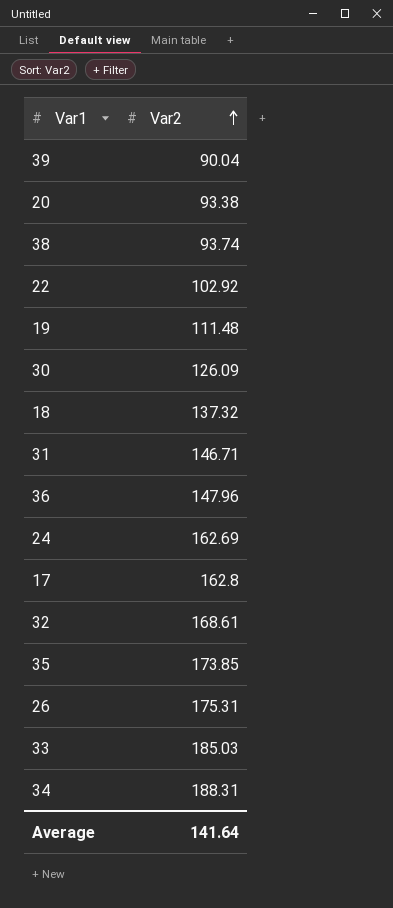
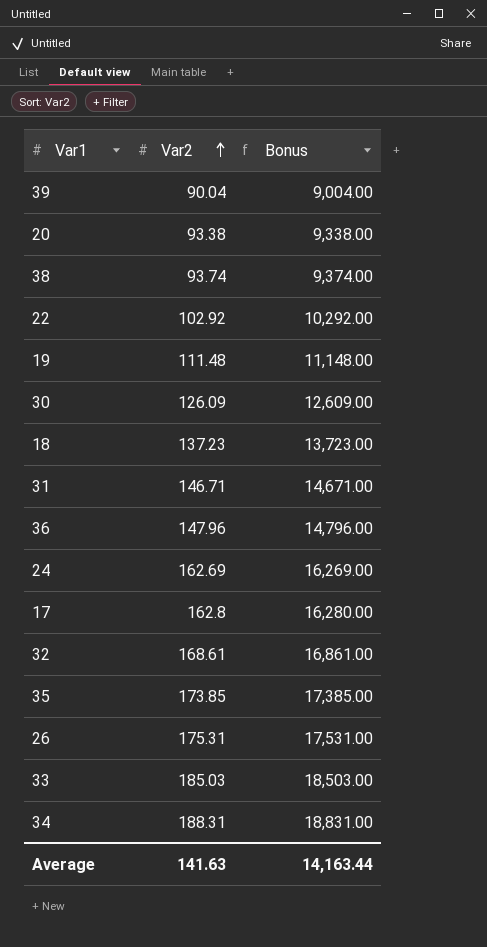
column Bonus | formula: none -> [Var2] * 100
18 | Var2: 137.32 -> 137.23
Average | Var2: 141.64 -> 141.63

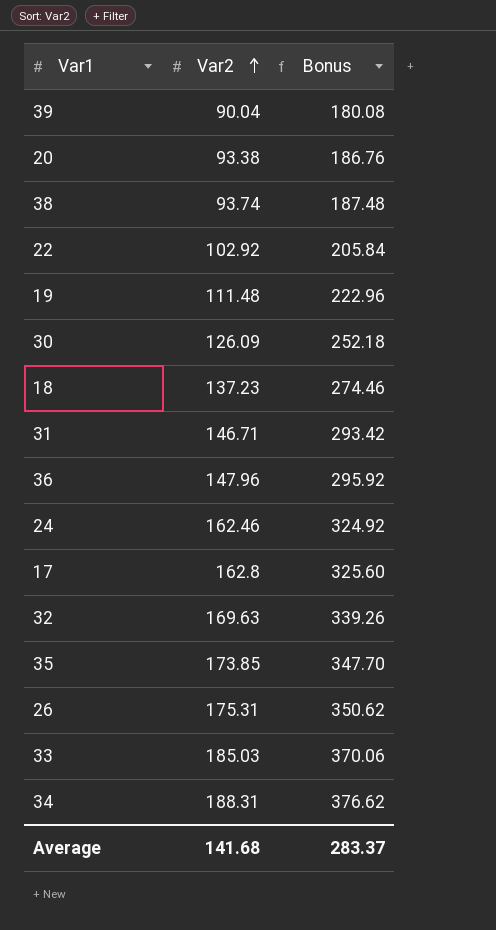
column Bonus | formula: [Var2] * 100 -> [Var2] * 2
24 | Var2: 162.69 -> 162.46
32 | Var2: 168.61 -> 169.63
Average | Var2: 141.63 -> 141.68
Average | Bonus: 14,163.44 -> 283.37

